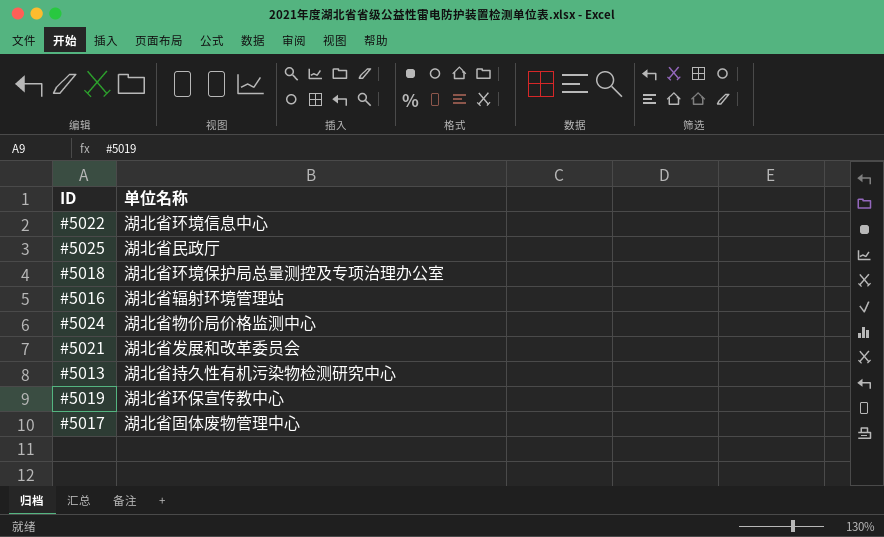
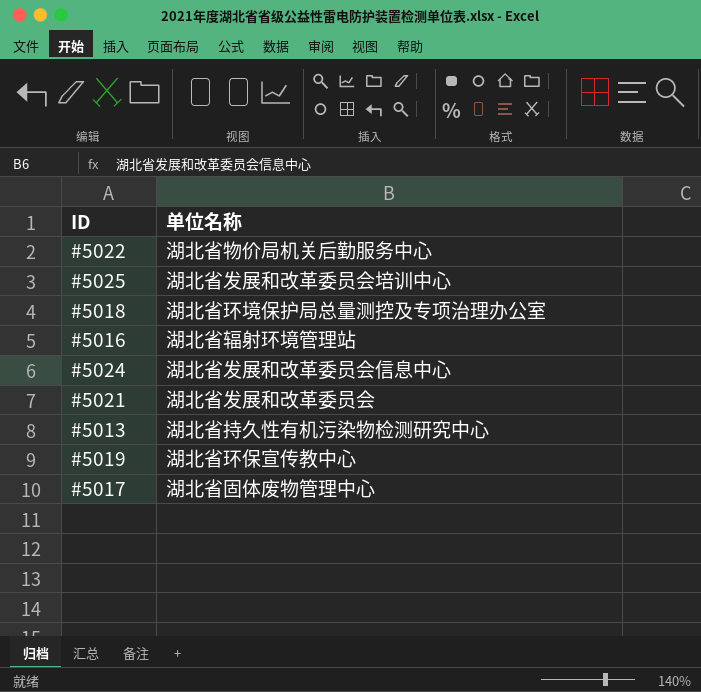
#5022 | 单位名称: 湖北省环境信息中心 -> 湖北省物价局机关后勤服务中心
#5025 | 单位名称: 湖北省民政厅 -> 湖北省发展和改革委员会培训中心
#5024 | 单位名称: 湖北省物价局价格监测中心 -> 湖北省发展和改革委员会信息中心

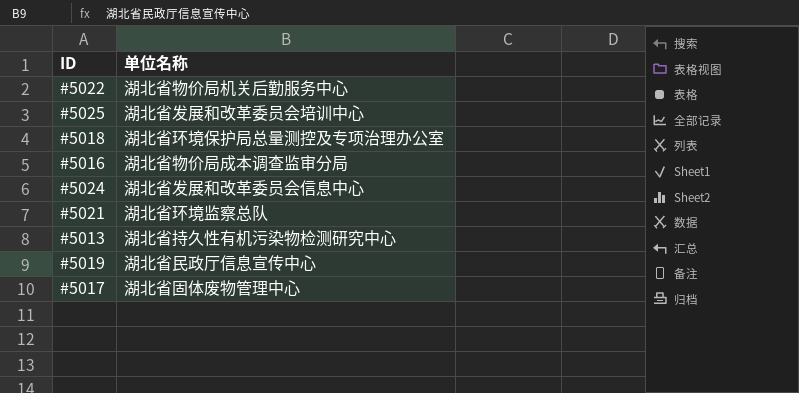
#5016 | 单位名称: 湖北省辐射环境管理站 -> 湖北省物价局成本调查监审分局
#5021 | 单位名称: 湖北省发展和改革委员会 -> 湖北省环境监察总队
#5019 | 单位名称: 湖北省环保宣传教中心 -> 湖北省民政厅信息宣传中心

